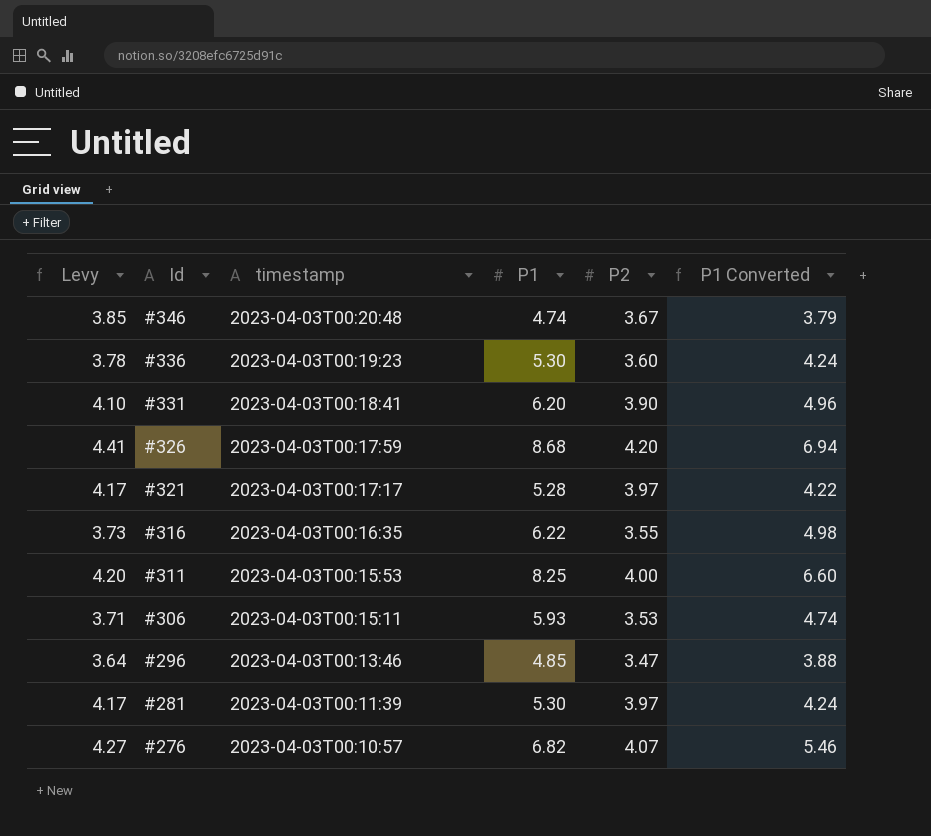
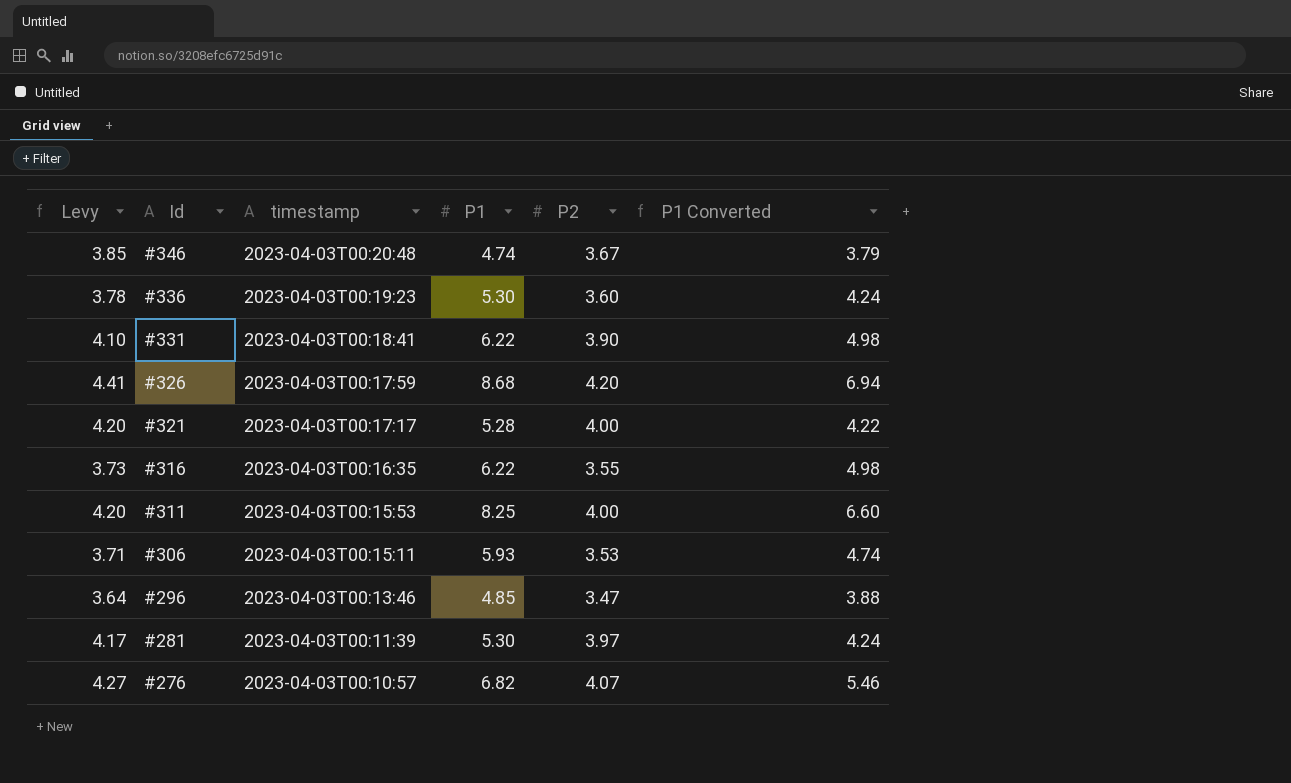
#331 | P1: 6.20 -> 6.22
#331 | P1 Converted: 4.96 -> 4.98
#321 | Levy: 4.17 -> 4.20
#321 | P2: 3.97 -> 4.00

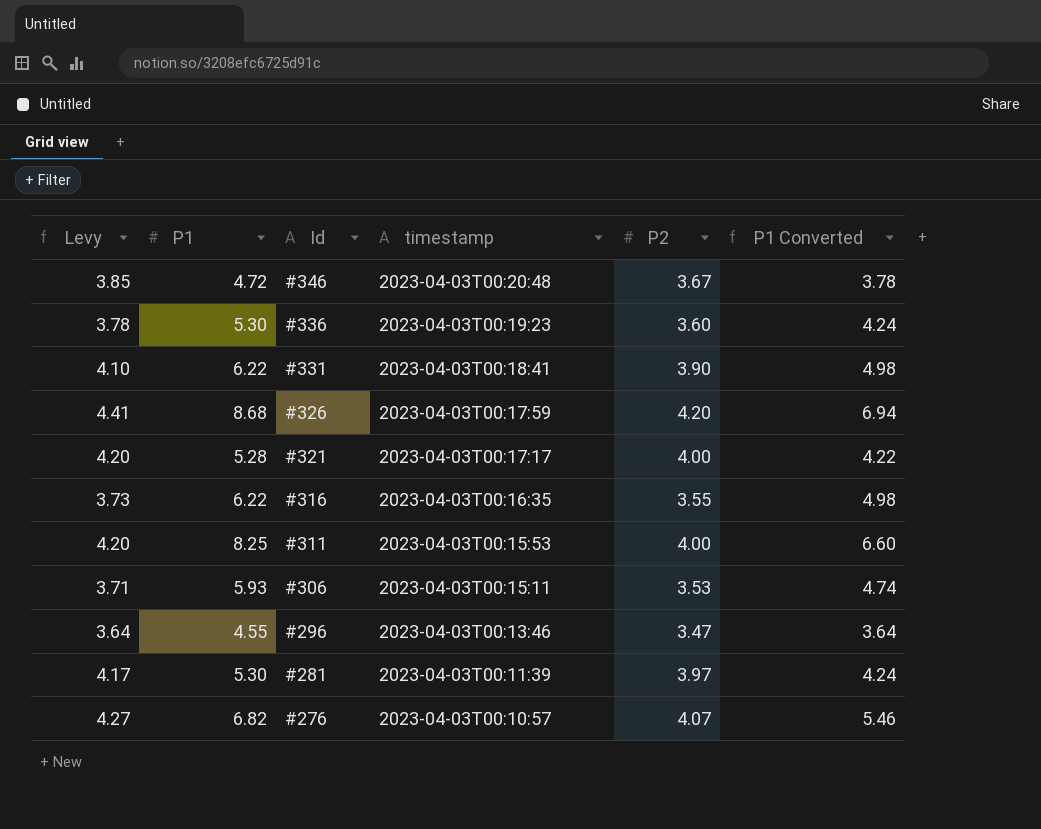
column P1 | position: 4 -> 2
#346 | P1: 4.74 -> 4.72
#346 | P1 Converted: 3.79 -> 3.78
#296 | P1: 4.85 -> 4.55
#296 | P1 Converted: 3.88 -> 3.64

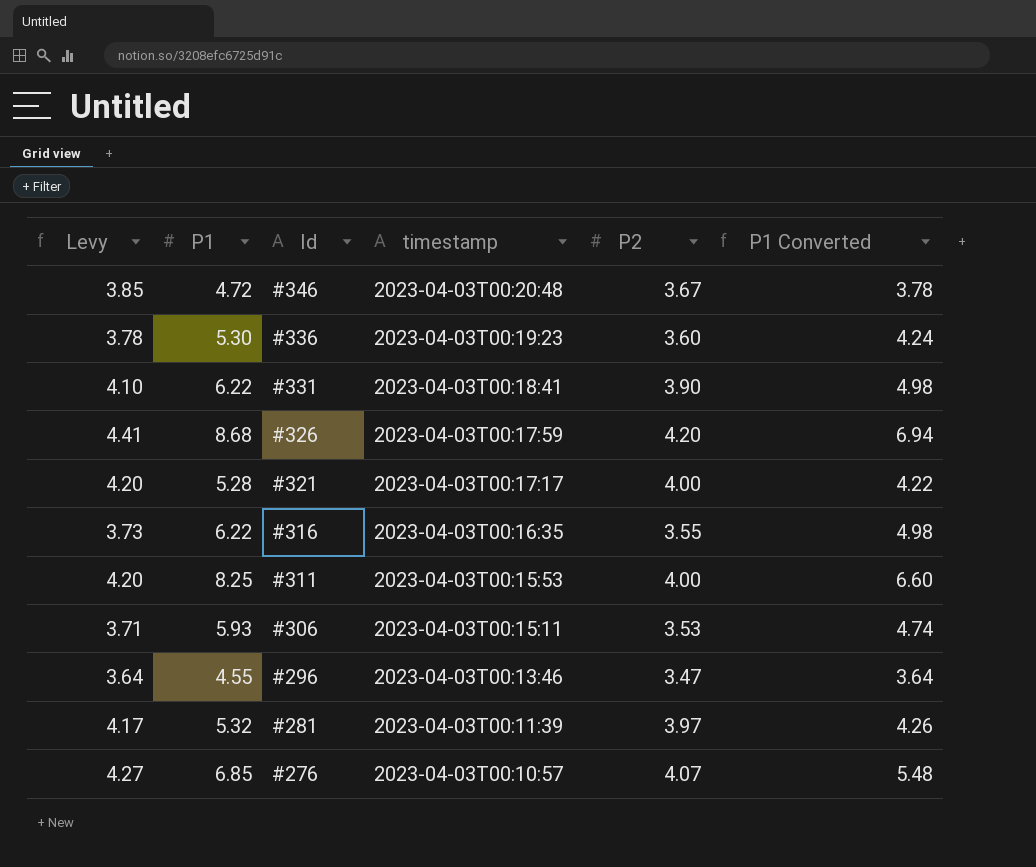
#281 | P1: 5.30 -> 5.32
#281 | P1 Converted: 4.24 -> 4.26
#276 | P1: 6.82 -> 6.85
#276 | P1 Converted: 5.46 -> 5.48

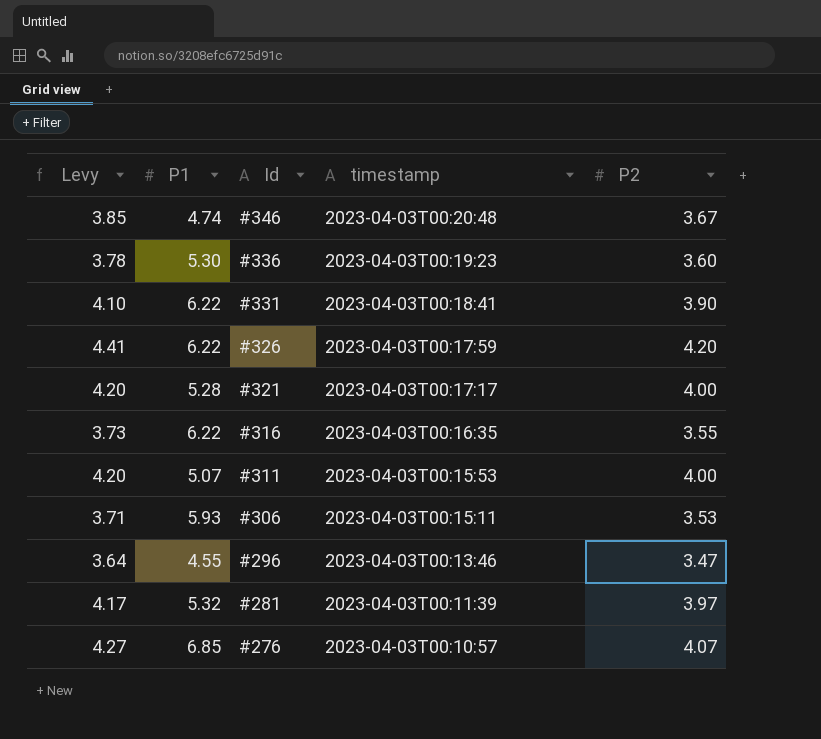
column P1 Converted | formula: [P1] * 0.8 -> none
#346 | P1: 4.72 -> 4.74
#326 | P1: 8.68 -> 6.22
#311 | P1: 8.25 -> 5.07

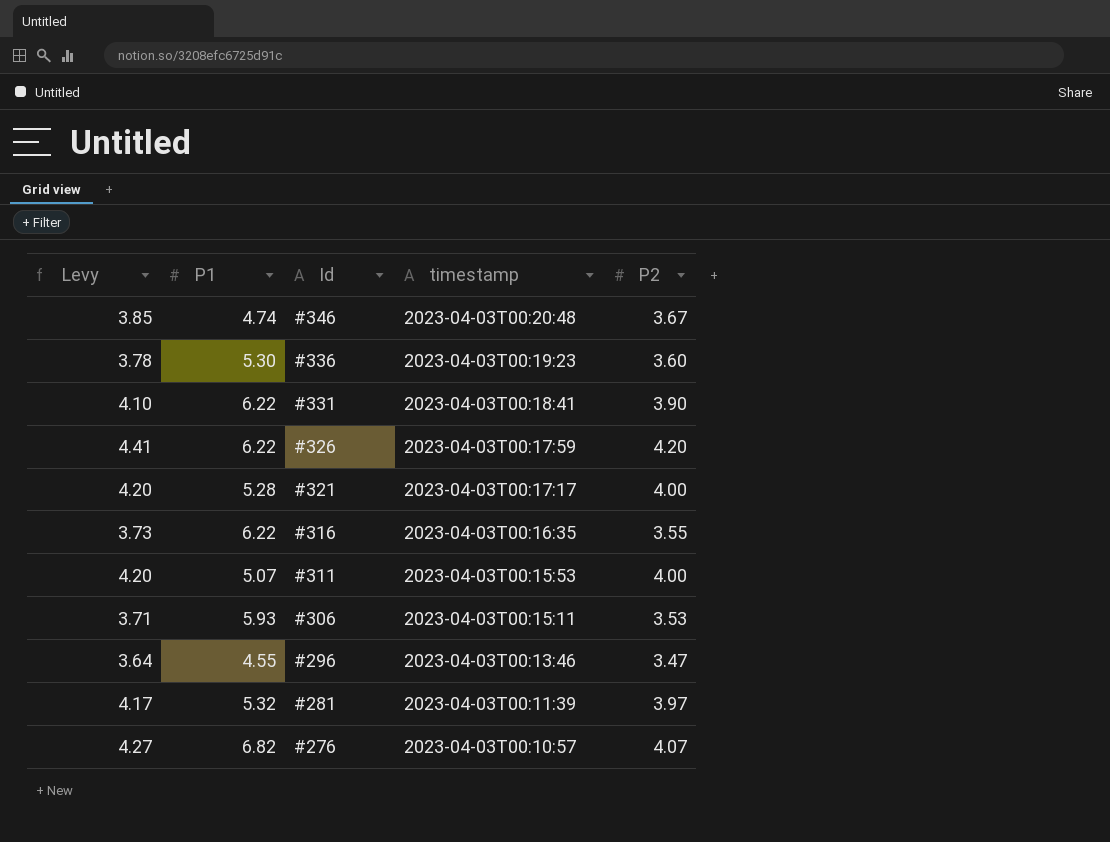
#276 | P1: 6.85 -> 6.82

